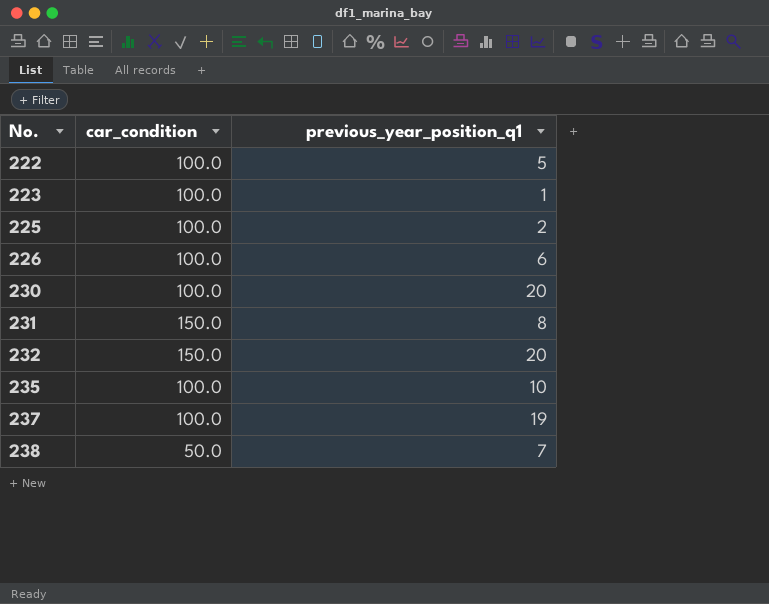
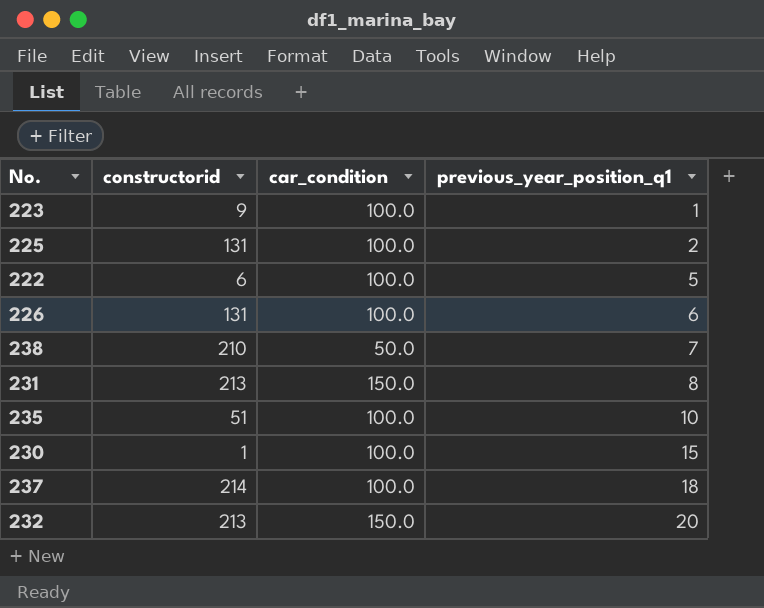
row order: No. ascending -> previous_year_position_q1 ascending
column constructorid | position: none -> 2
230 | previous_year_position_q1: 20 -> 15
237 | previous_year_position_q1: 19 -> 18

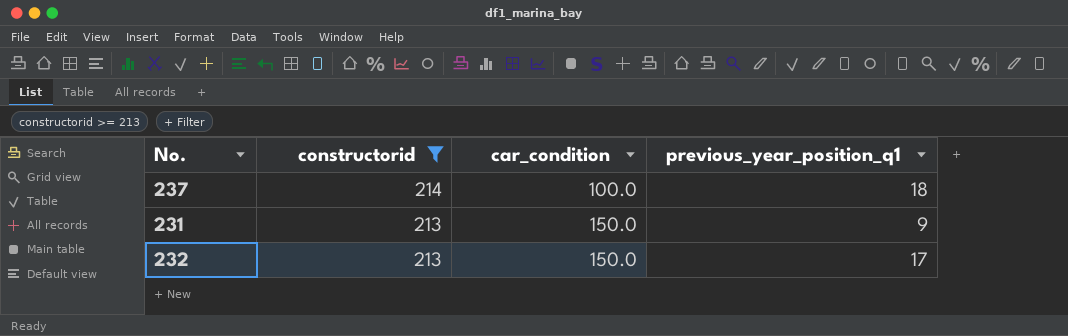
filter: none -> constructorid >= 213
row order: previous_year_position_q1 ascending -> constructorid descending
231 | previous_year_position_q1: 8 -> 9
232 | previous_year_position_q1: 20 -> 17

